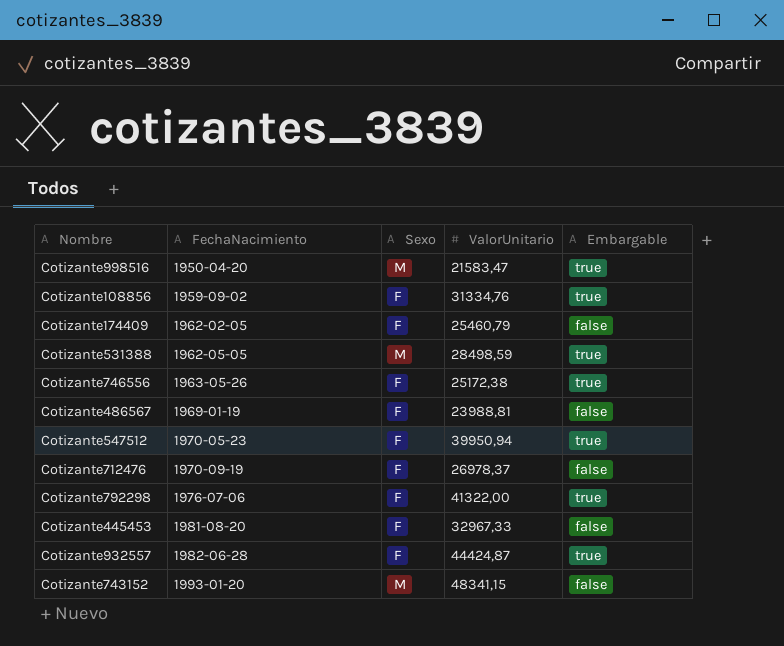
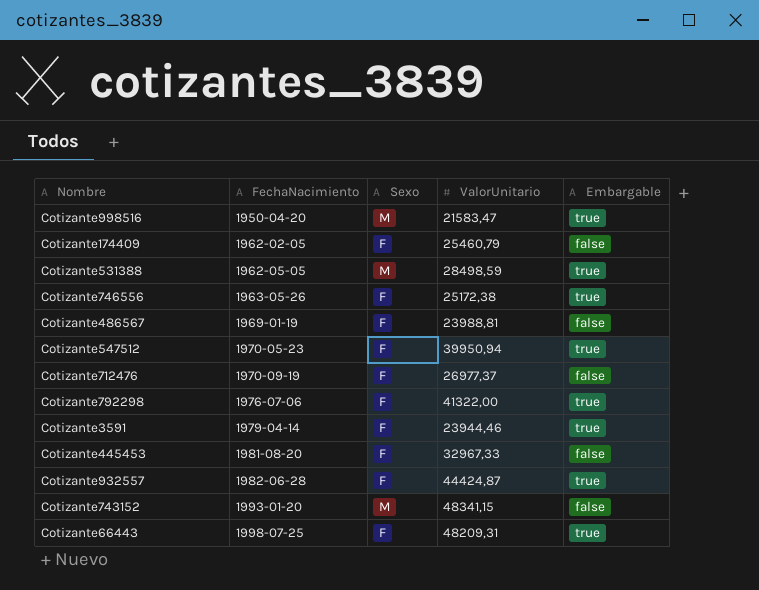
row Cotizante108856: 1959-09-02 | F | 31334,76 | true -> none
Cotizante712476 | ValorUnitario: 26978,37 -> 26977,37
row Cotizante3591: none -> 1979-04-14 | F | 23944,46 | true
row Cotizante66443: none -> 1998-07-25 | F | 48209,31 | true

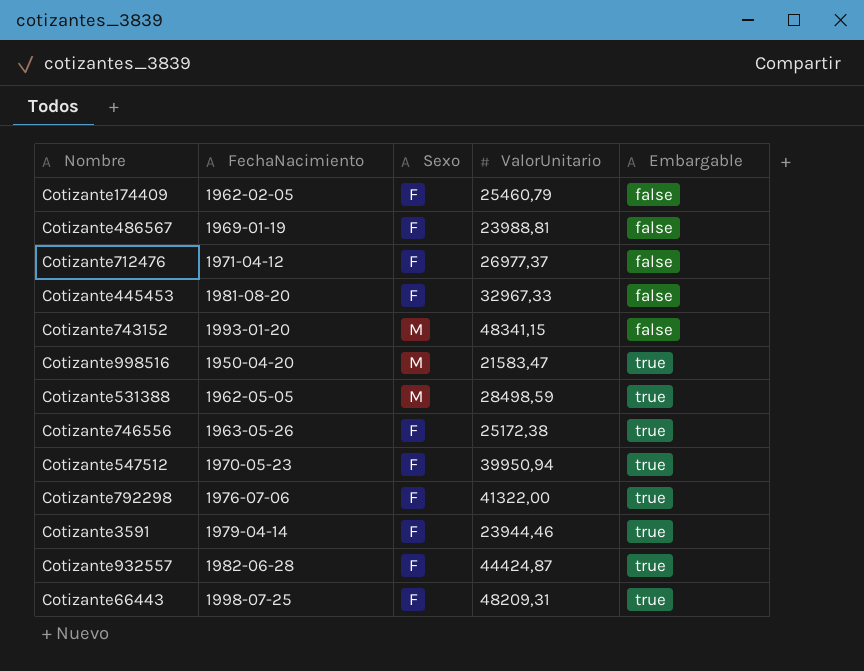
row order: FechaNacimiento ascending -> Embargable ascending
Cotizante712476 | FechaNacimiento: 1970-09-19 -> 1971-04-12

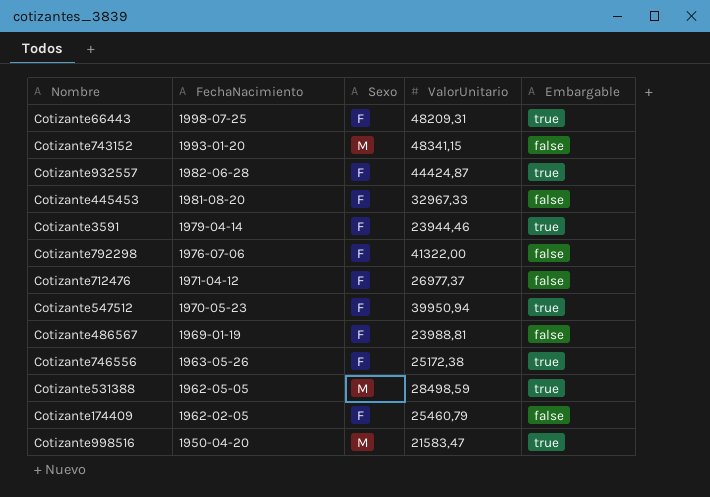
row order: Embargable ascending -> FechaNacimiento descending
Cotizante792298 | Embargable: true -> false

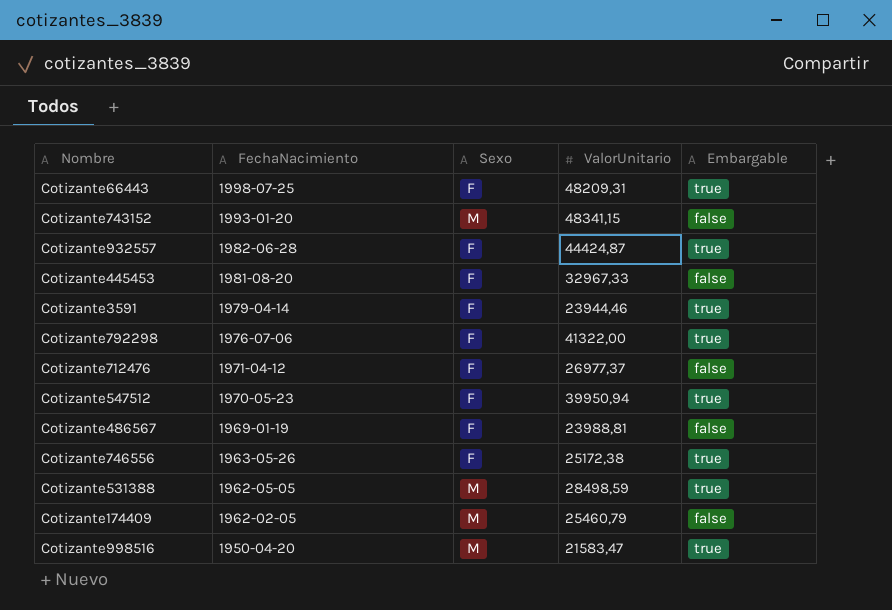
Cotizante792298 | Embargable: false -> true
Cotizante174409 | Sexo: F -> M

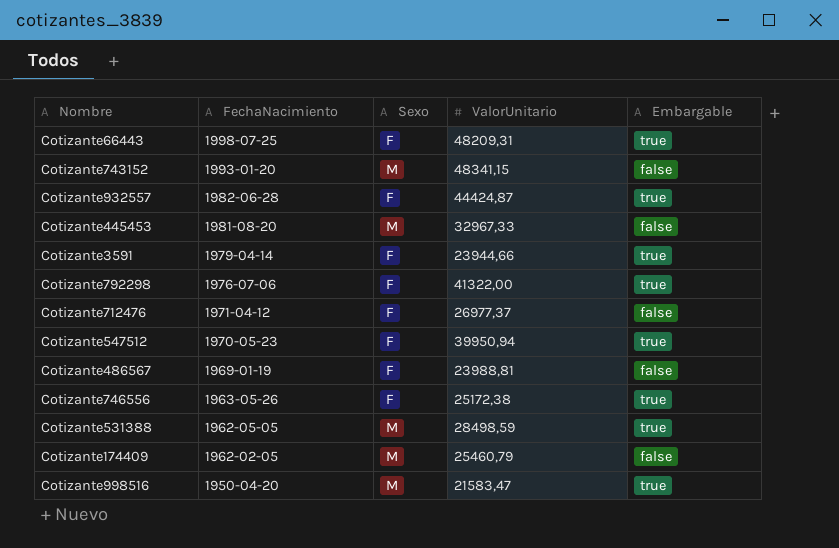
Cotizante445453 | Sexo: F -> M
Cotizante3591 | ValorUnitario: 23944,46 -> 23944,66

